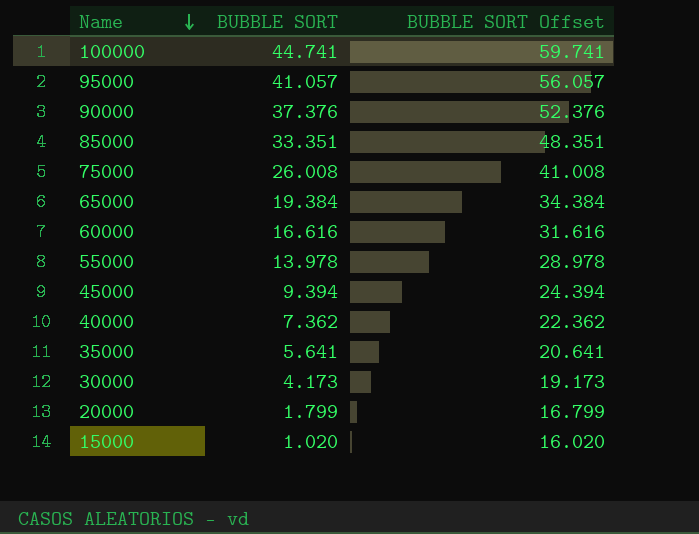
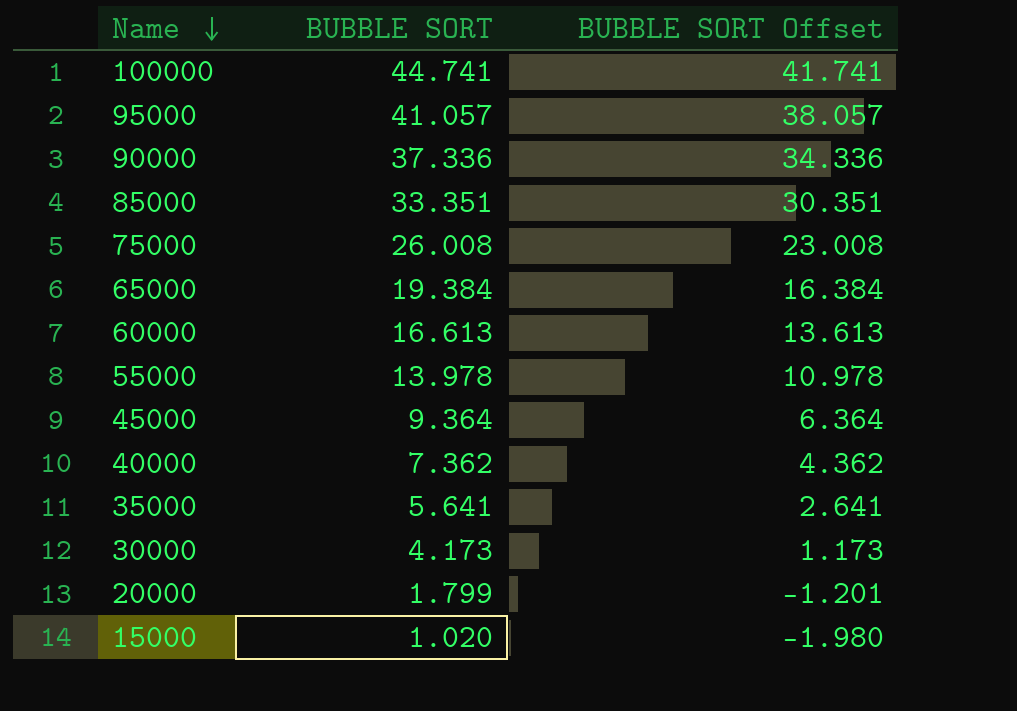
column BUBBLE SORT Offset | formula: [BUBBLE SORT] + 15 -> [BUBBLE SORT] - 3
90000 | BUBBLE SORT: 37.376 -> 37.336
60000 | BUBBLE SORT: 16.616 -> 16.613
45000 | BUBBLE SORT: 9.394 -> 9.364

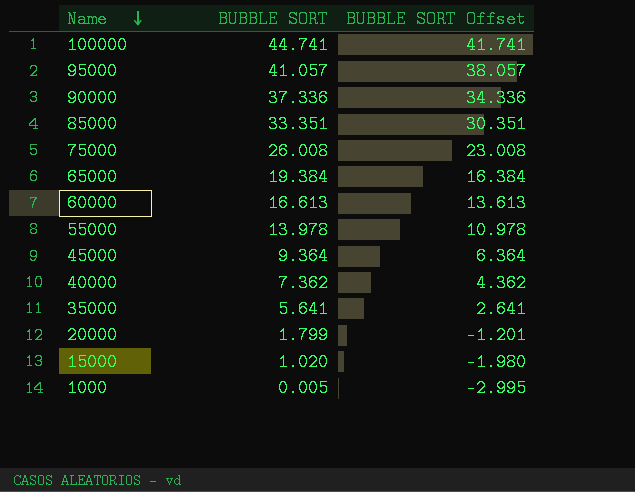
row 30000: 4.173 | 1.173 -> none
row 1000: none -> 0.005 | -2.995

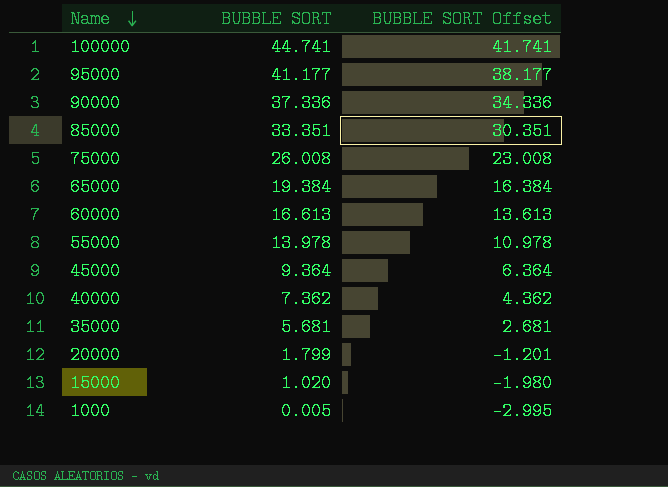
95000 | BUBBLE SORT: 41.057 -> 41.177
95000 | BUBBLE SORT Offset: 38.057 -> 38.177
35000 | BUBBLE SORT: 5.641 -> 5.681
35000 | BUBBLE SORT Offset: 2.641 -> 2.681

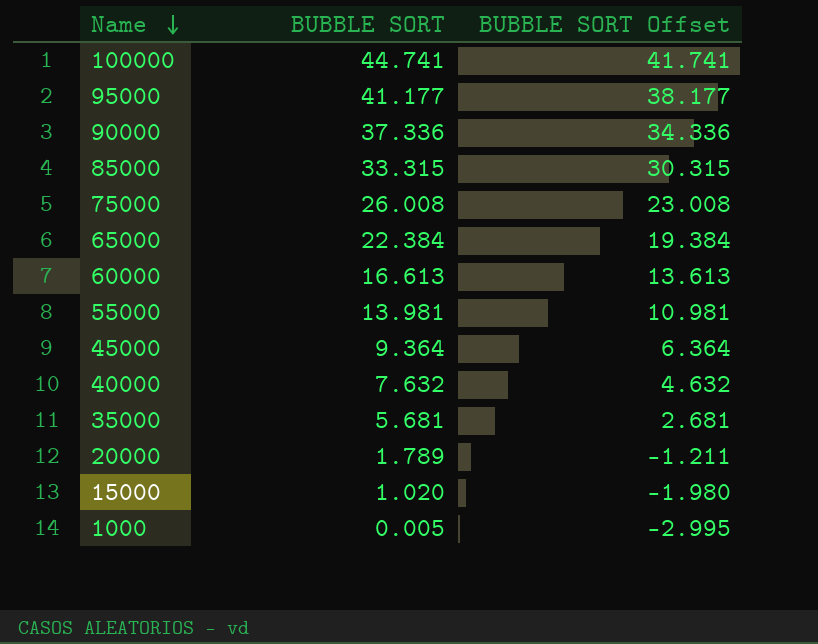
85000 | BUBBLE SORT: 33.351 -> 33.315
85000 | BUBBLE SORT Offset: 30.351 -> 30.315
65000 | BUBBLE SORT: 19.384 -> 22.384
65000 | BUBBLE SORT Offset: 16.384 -> 19.384
55000 | BUBBLE SORT: 13.978 -> 13.981
55000 | BUBBLE SORT Offset: 10.978 -> 10.981
40000 | BUBBLE SORT: 7.362 -> 7.632
40000 | BUBBLE SORT Offset: 4.362 -> 4.632
20000 | BUBBLE SORT: 1.799 -> 1.789
20000 | BUBBLE SORT Offset: -1.201 -> -1.211

